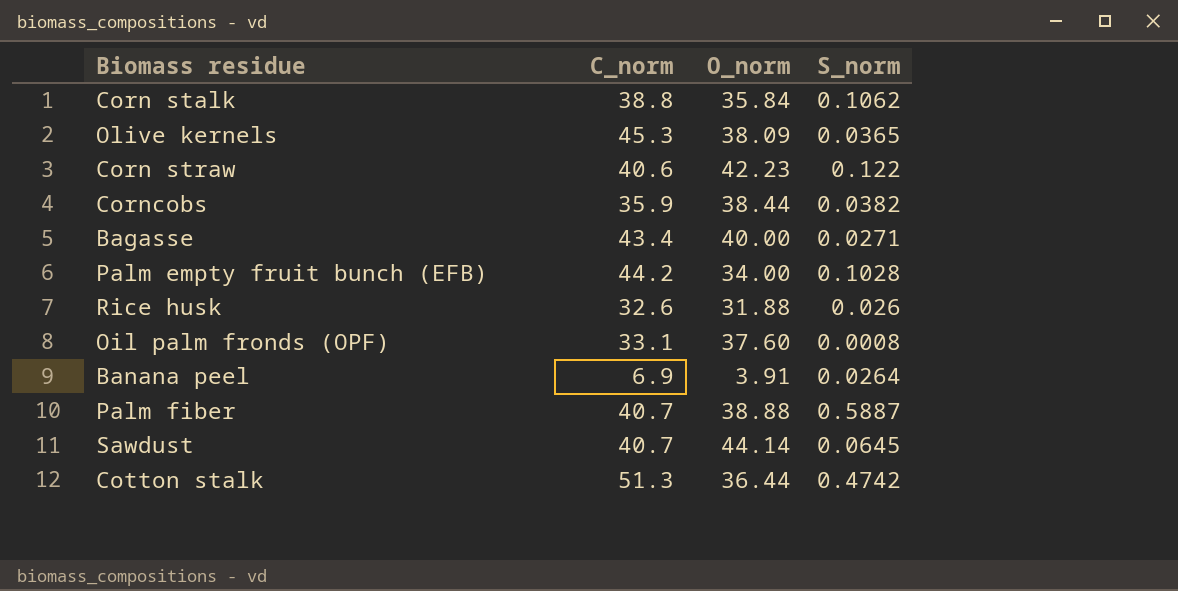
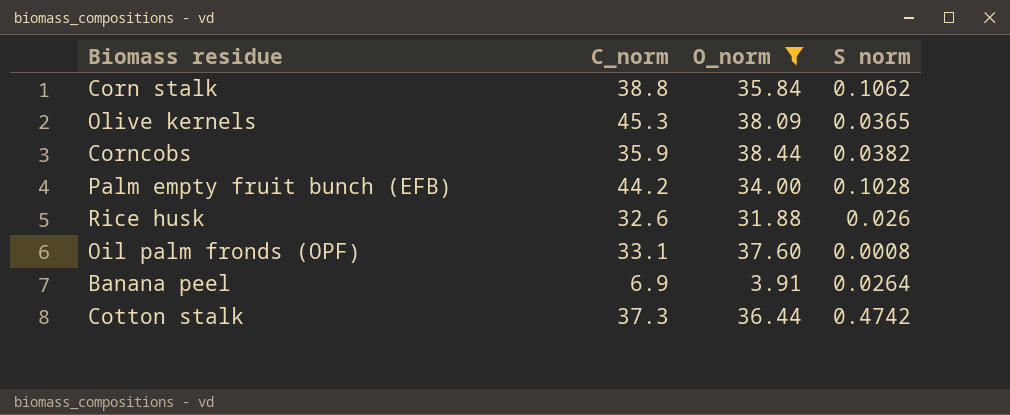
filter: none -> O_norm <= 38.44
column name: S_norm -> S norm
Cotton stalk | C_norm: 51.3 -> 37.3

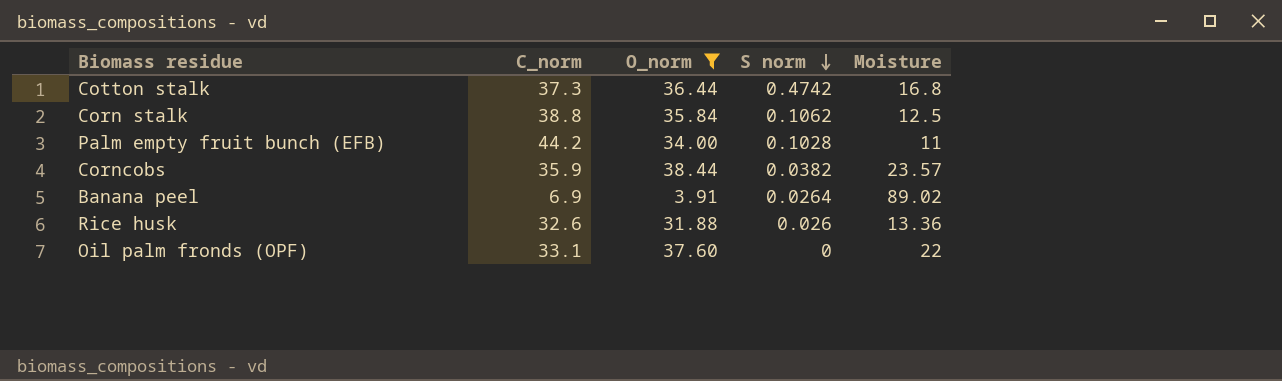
row order: none -> S norm descending
column Moisture | position: none -> 5
row Olive kernels: 45.3 | 38.09 | 0.0365 -> none
Oil palm fronds (OPF) | S norm: 0.0008 -> 0

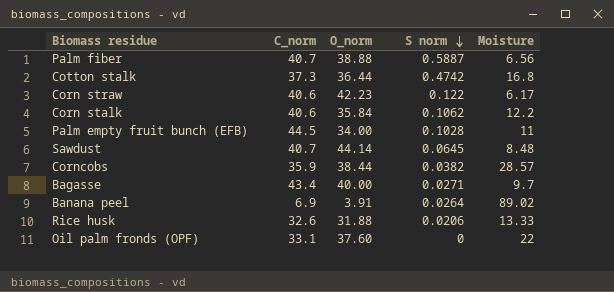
filter: O_norm <= 38.44 -> none
Corn stalk | C_norm: 38.8 -> 40.6
Corn stalk | Moisture: 12.5 -> 12.2
Palm empty fruit bunch (EFB) | C_norm: 44.2 -> 44.5
Corncobs | Moisture: 23.57 -> 28.57
Rice husk | S norm: 0.026 -> 0.0206
Rice husk | Moisture: 13.36 -> 13.33

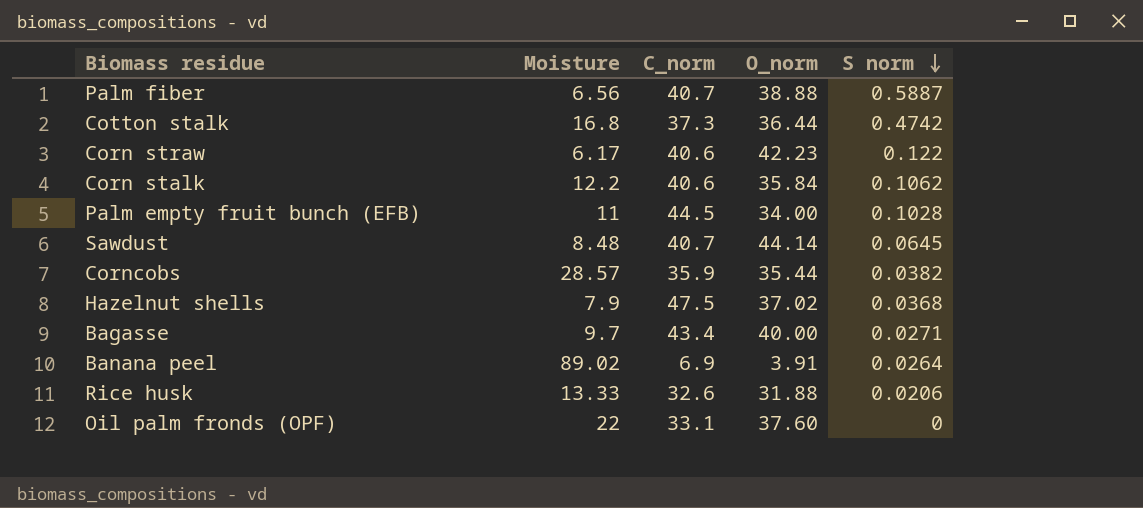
column Moisture | position: 5 -> 2
Corncobs | O_norm: 38.44 -> 35.44
row Hazelnut shells: none -> 7.9 | 47.5 | 37.02 | 0.0368

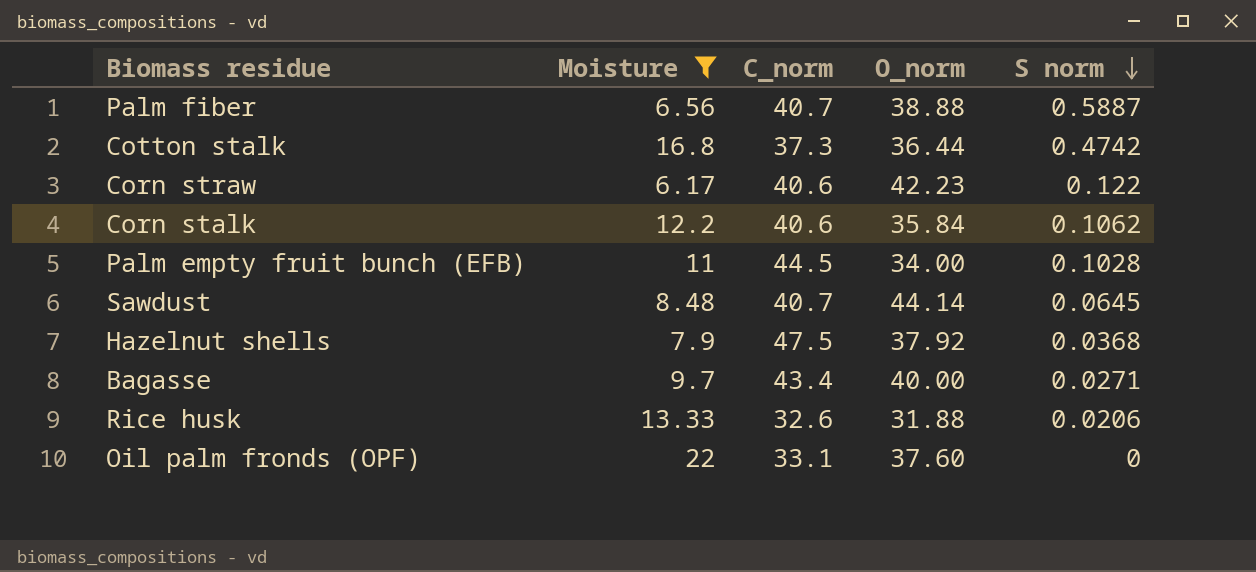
filter: none -> Moisture <= 22
Hazelnut shells | O_norm: 37.02 -> 37.92

